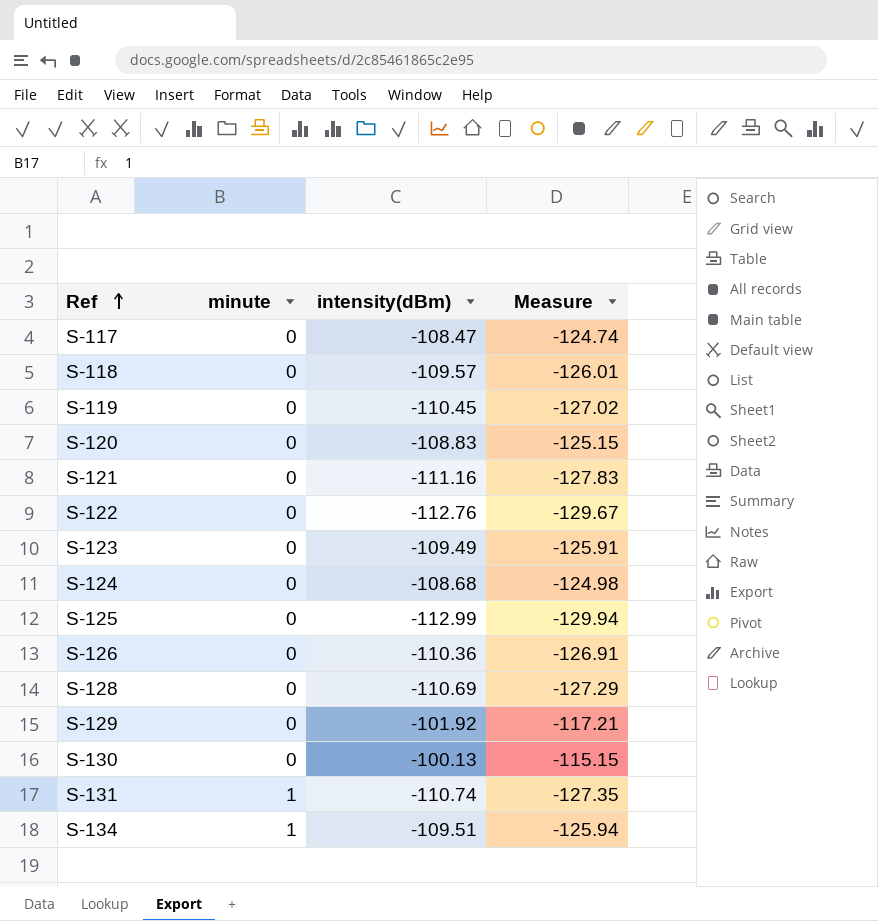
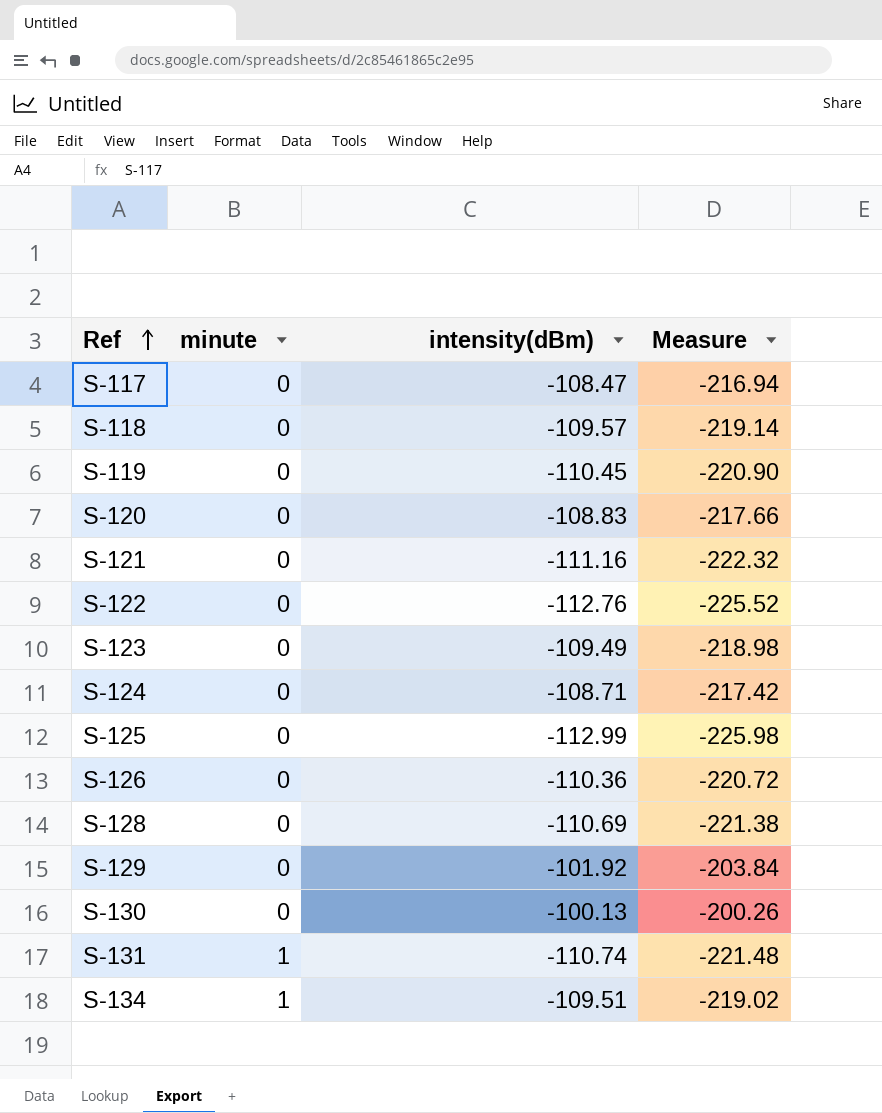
column Measure | formula: [intensity(dBm)] * 1.15 -> [intensity(dBm)] * 2
S-124 | intensity(dBm): -108.68 -> -108.71

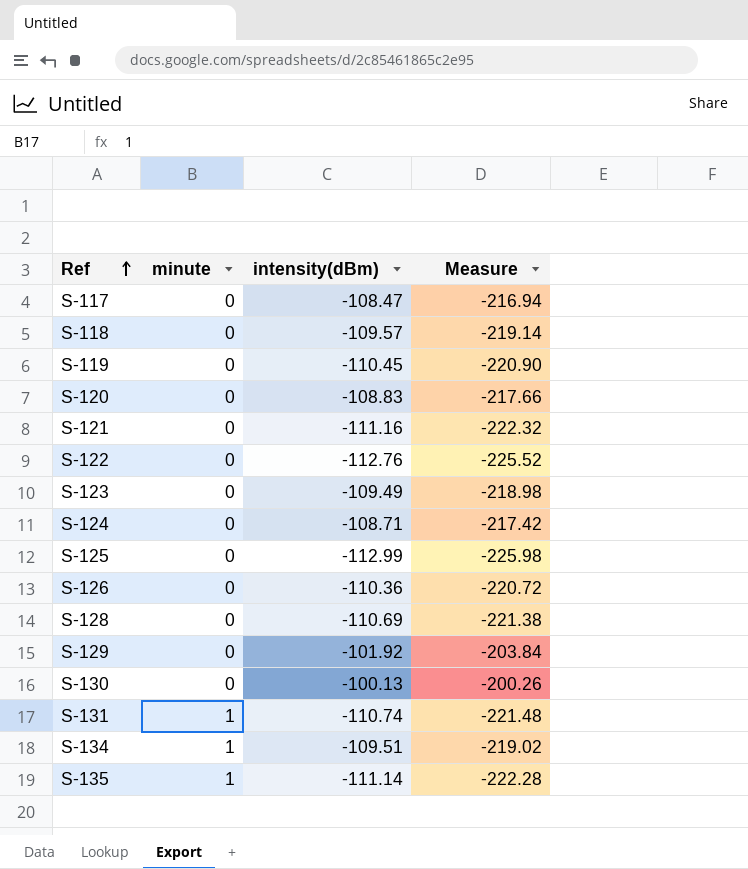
row S-135: none -> 1 | -111.14 | -222.28

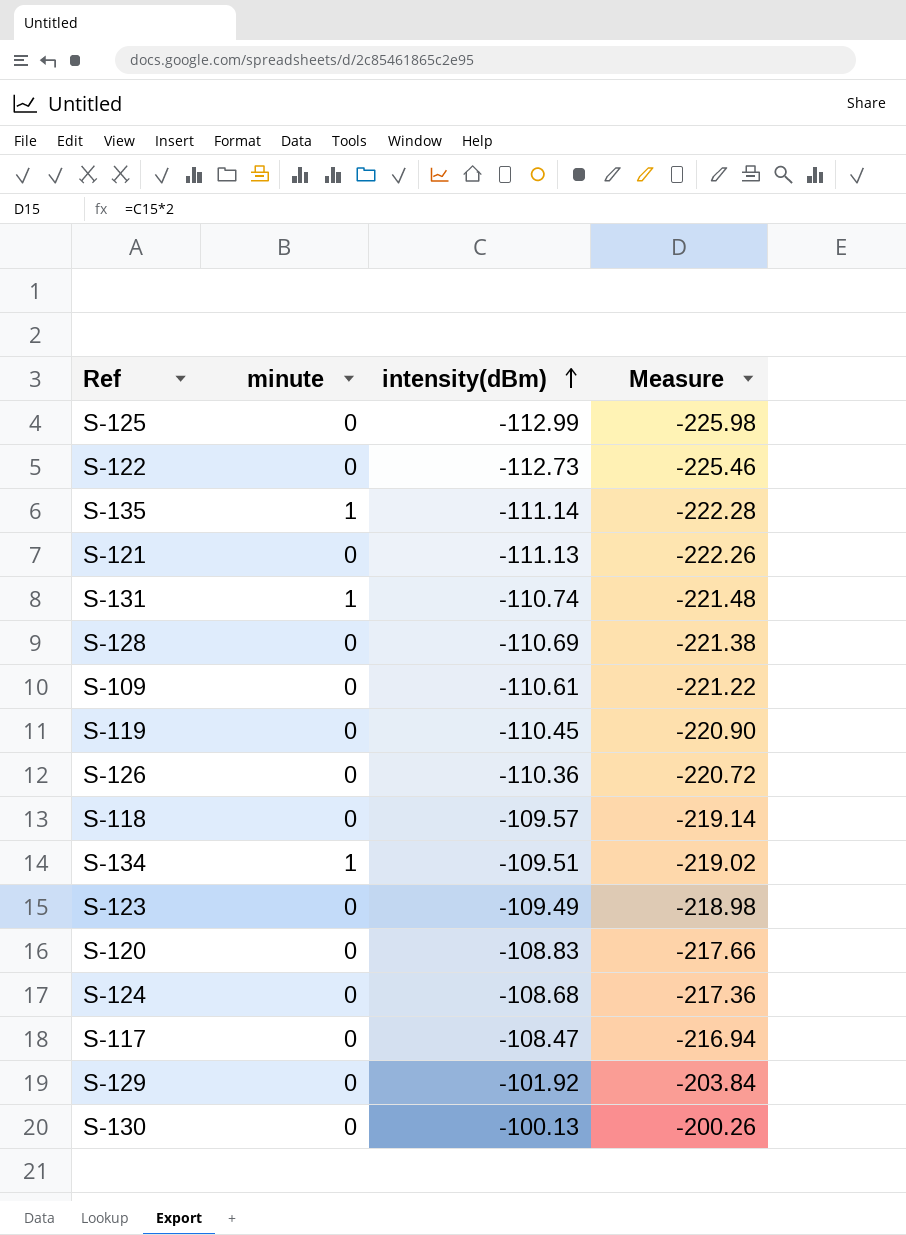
row order: Ref ascending -> intensity(dBm) ascending
S-122 | intensity(dBm): -112.76 -> -112.73
S-122 | Measure: -225.52 -> -225.46
S-121 | intensity(dBm): -111.16 -> -111.13
S-121 | Measure: -222.32 -> -222.26
row S-109: none -> 0 | -110.61 | -221.22
S-124 | intensity(dBm): -108.71 -> -108.68
S-124 | Measure: -217.42 -> -217.36

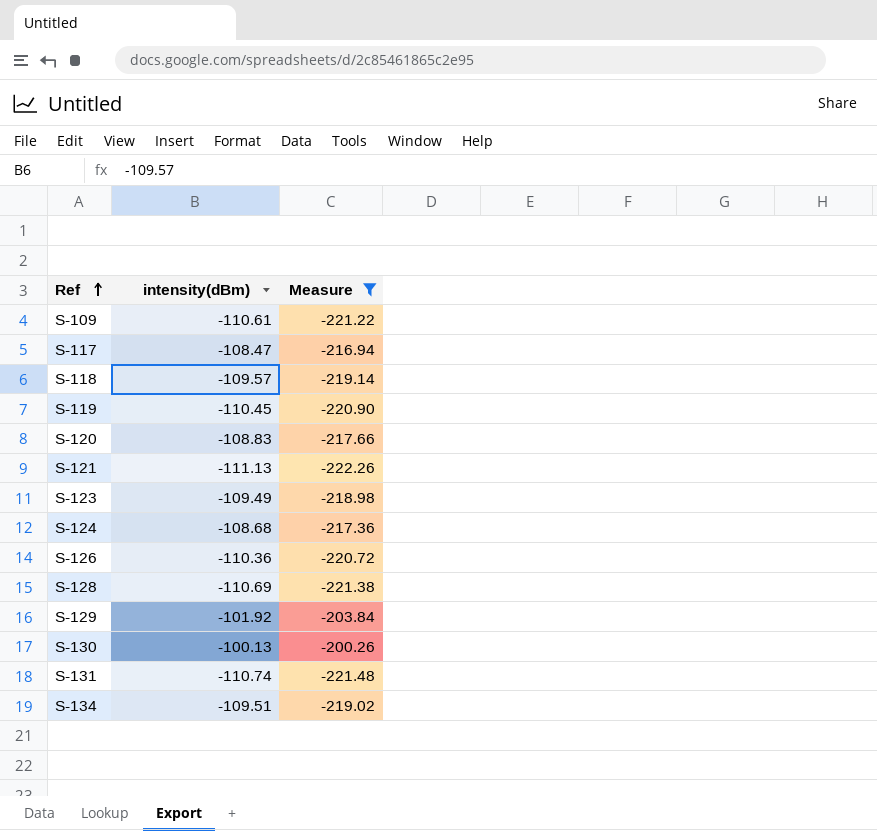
filter: none -> Measure >= -222.26
row order: intensity(dBm) ascending -> Ref ascending
column minute | position: 2 -> none

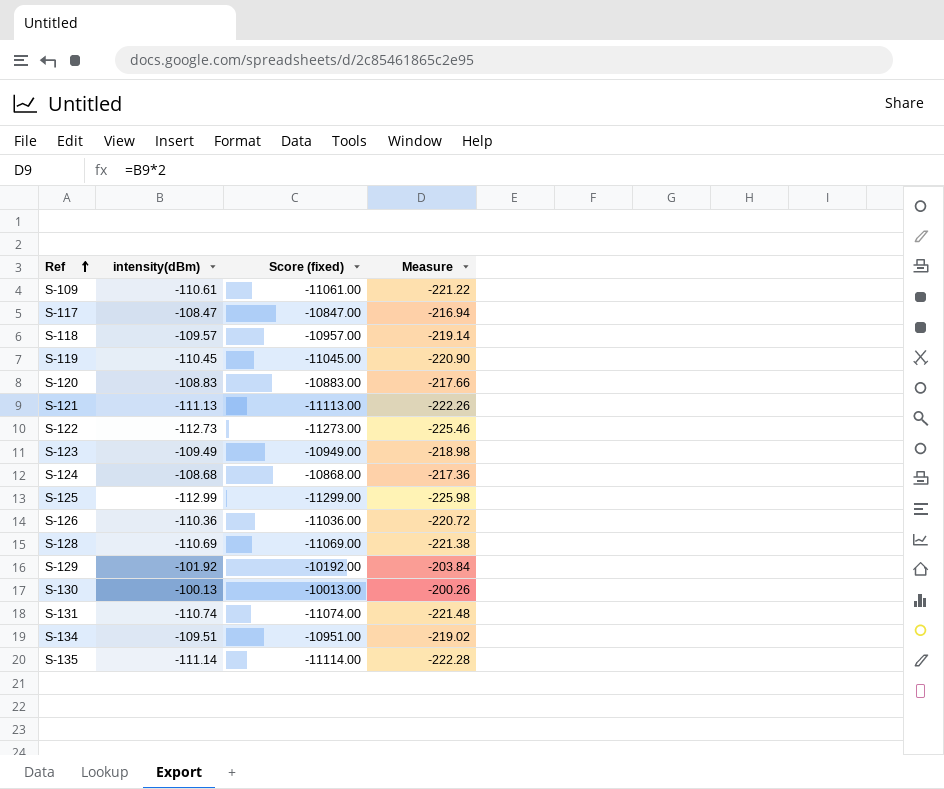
filter: Measure >= -222.26 -> none
column Score (fixed) | formula: none -> [intensity(dBm)] * 100

